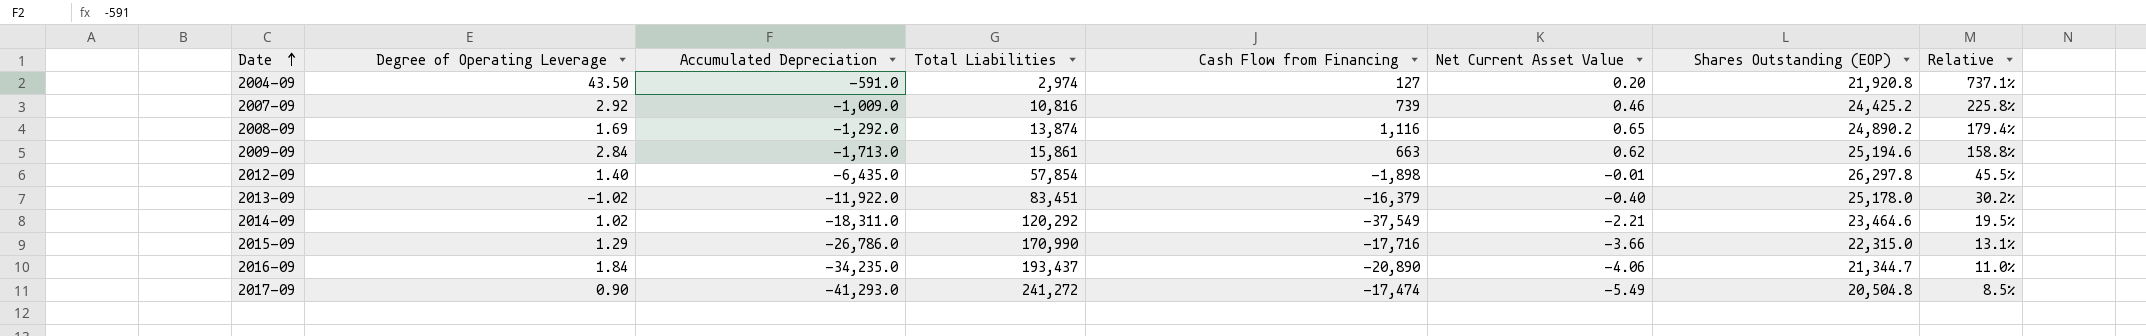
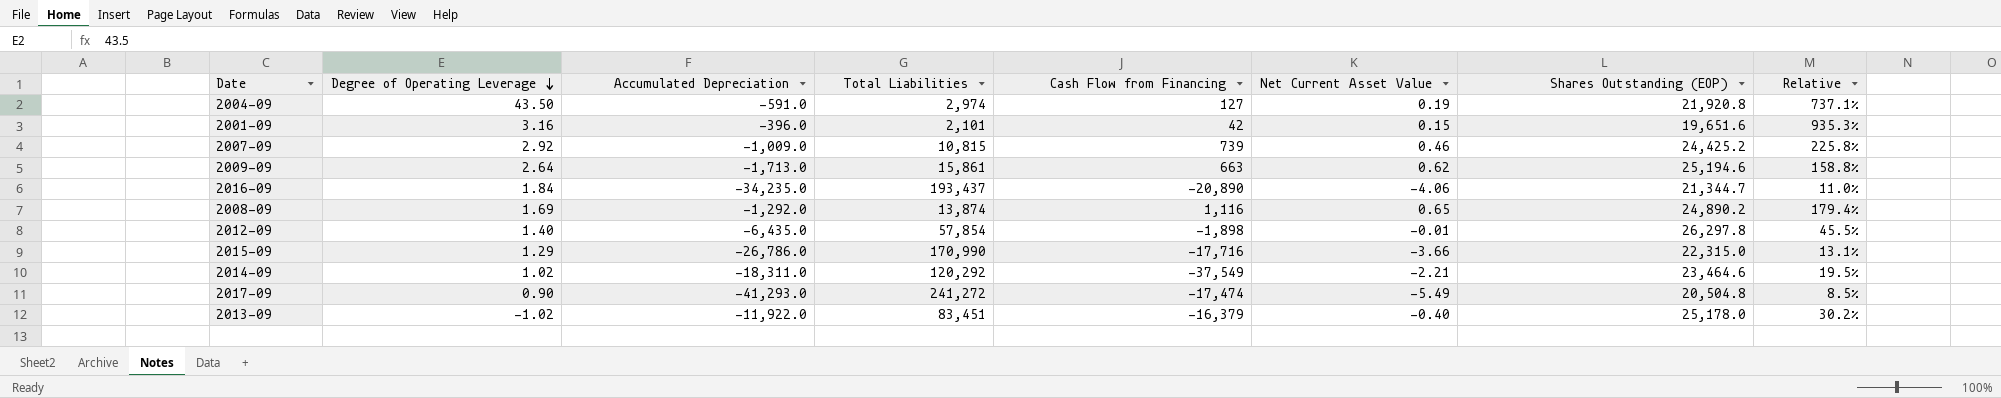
row order: Date ascending -> Degree of Operating Leverage descending
2004-09 | Net Current Asset Value: 0.20 -> 0.19
row 2001-09: none -> 3.16 | -396.0 | 2,101 | 42 | 0.15 | 19,651.6 | 935.3%
2007-09 | Total Liabilities: 10,816 -> 10,815
2009-09 | Degree of Operating Leverage: 2.84 -> 2.64

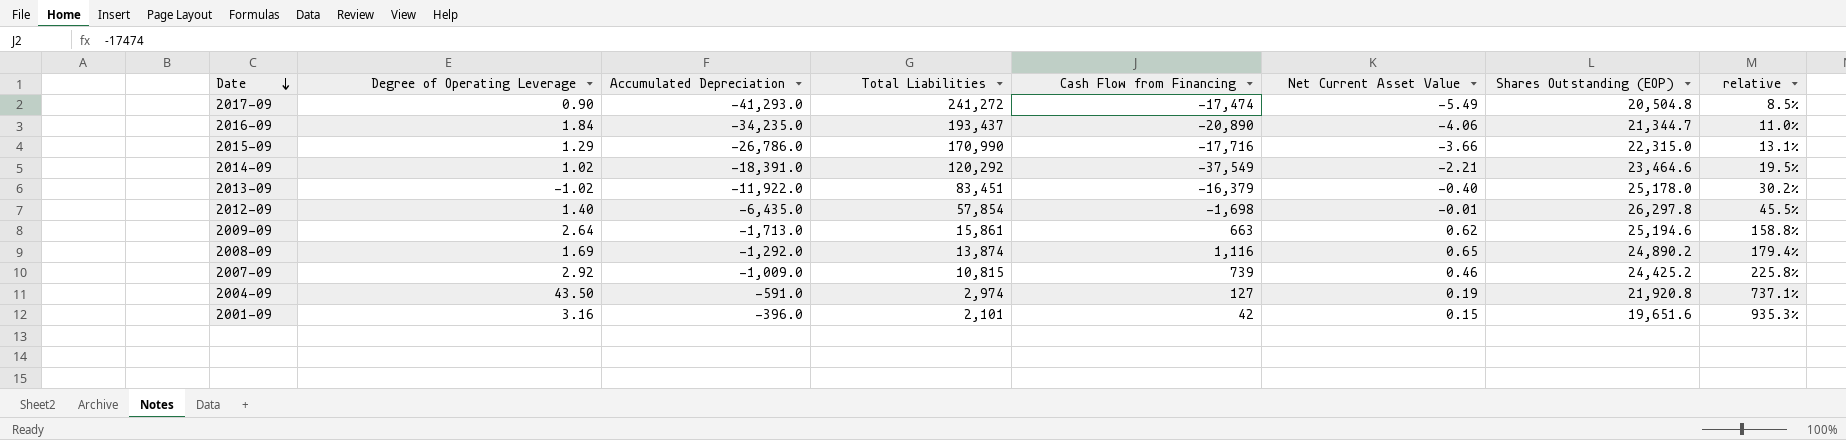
row order: Degree of Operating Leverage descending -> Date descending
column name: Relative -> relative
2014-09 | Accumulated Depreciation: -18,311.0 -> -18,391.0
2012-09 | Cash Flow from Financing: -1,898 -> -1,698

